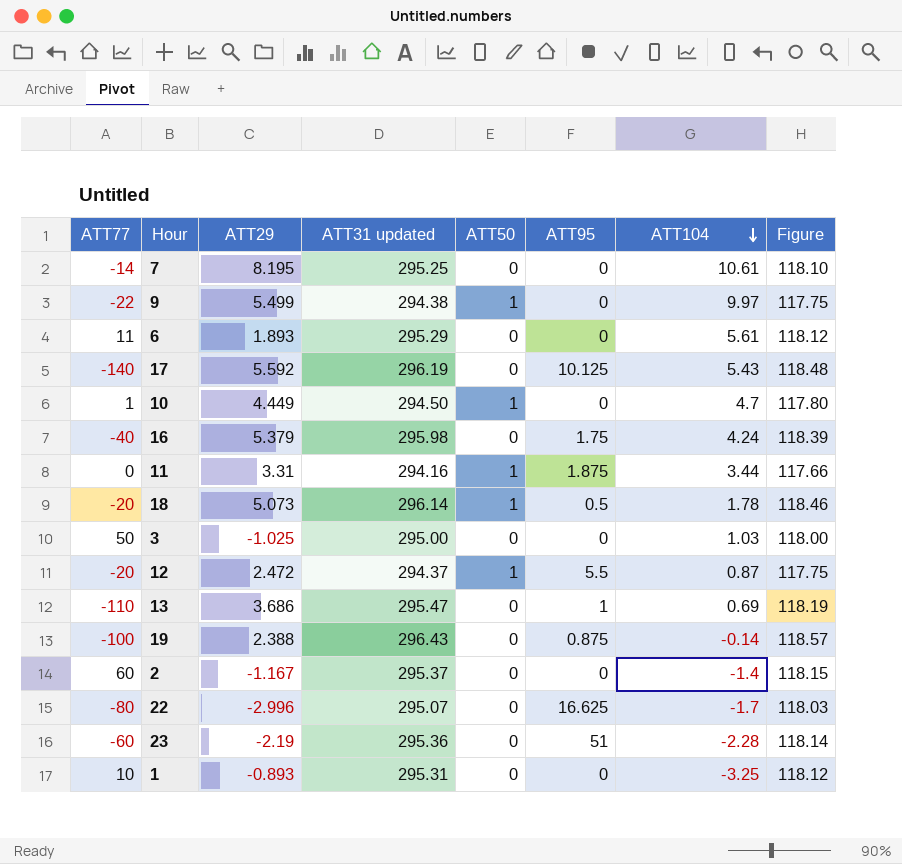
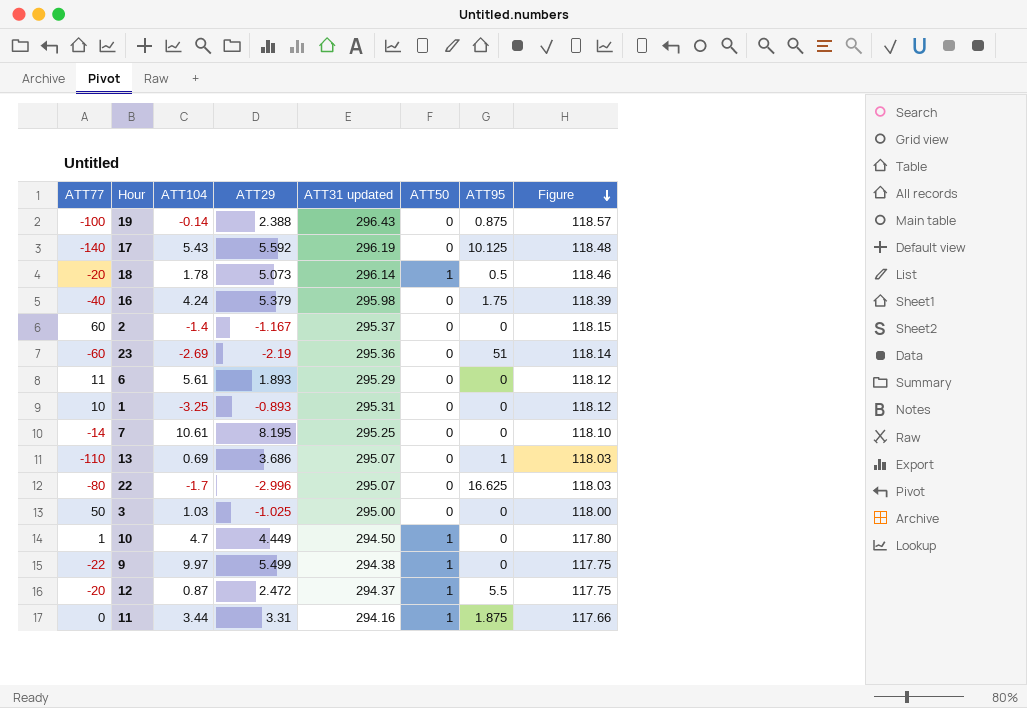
row order: ATT104 descending -> Figure descending
column ATT104 | position: 7 -> 3
23 | ATT104: -2.28 -> -2.69
13 | ATT31 updated: 295.47 -> 295.07
13 | Figure: 118.19 -> 118.03

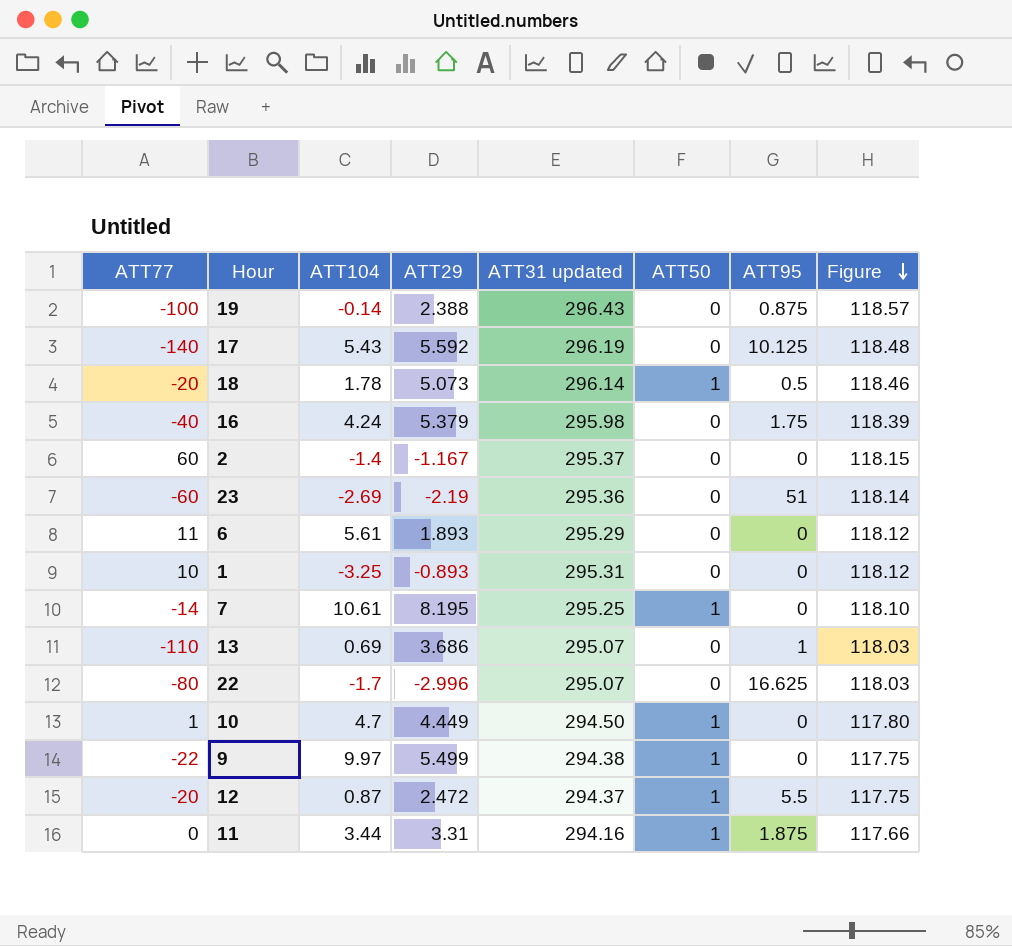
row 3: 50 | 1.03 | -1.025 | 295.00 | 0 | 0 | 118.00 -> none
7 | ATT50: 0 -> 1

